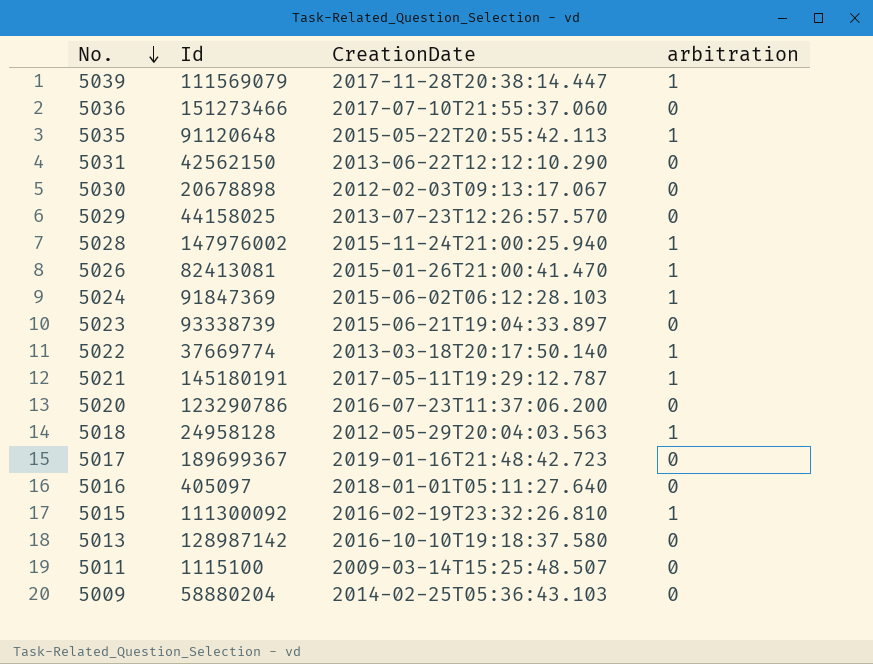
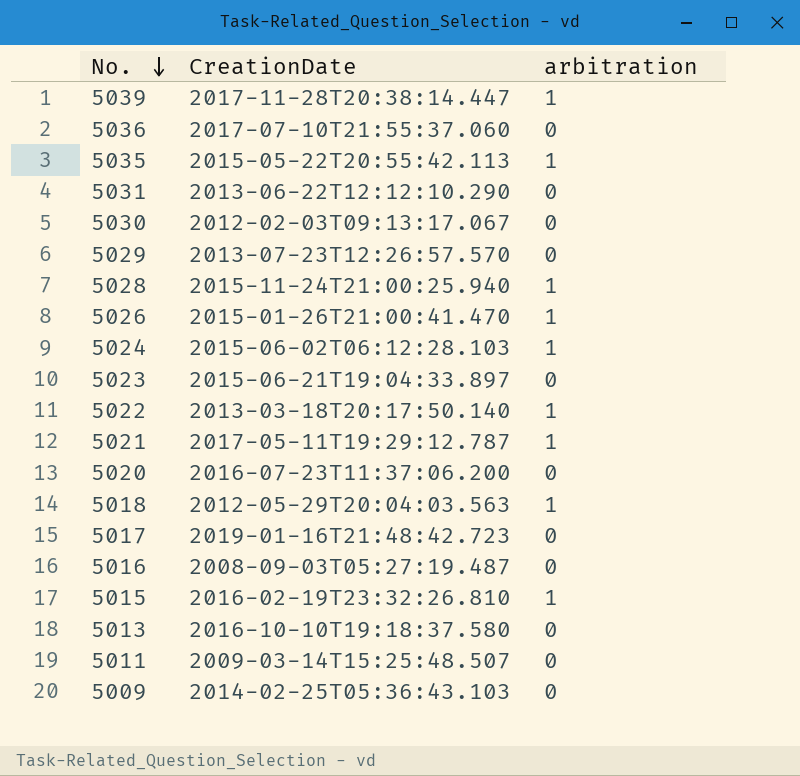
column Id | position: 2 -> none
5016 | CreationDate: 2018-01-01T05:11:27.640 -> 2008-09-03T05:27:19.487

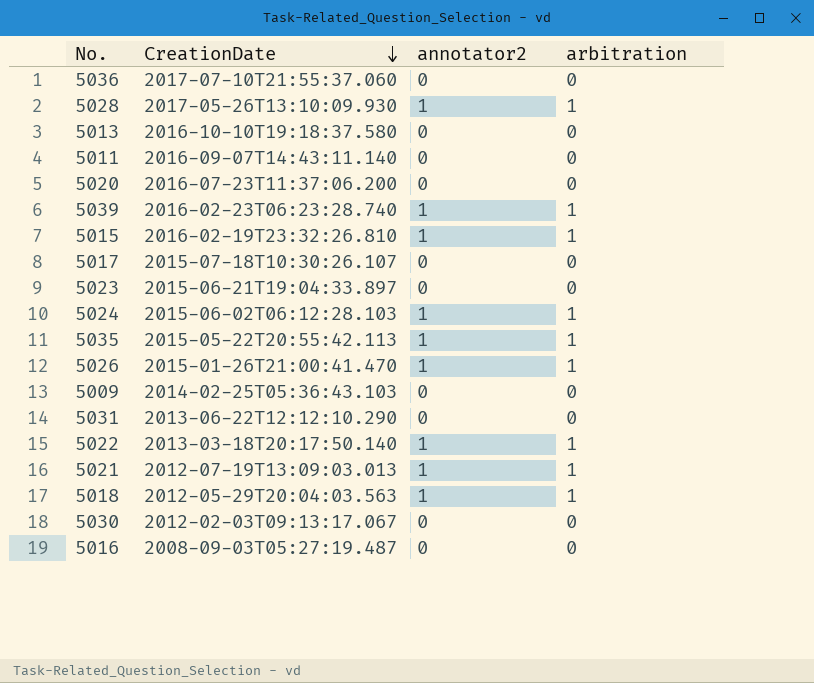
row order: No. descending -> CreationDate descending
column annotator2 | position: none -> 3
row 5029: 2013-07-23T12:26:57.570 | 0 -> none
5028 | CreationDate: 2015-11-24T21:00:25.940 -> 2017-05-26T13:10:09.930
5011 | CreationDate: 2009-03-14T15:25:48.507 -> 2016-09-07T14:43:11.140
5039 | CreationDate: 2017-11-28T20:38:14.447 -> 2016-02-23T06:23:28.740
5017 | CreationDate: 2019-01-16T21:48:42.723 -> 2015-07-18T10:30:26.107
5021 | CreationDate: 2017-05-11T19:29:12.787 -> 2012-07-19T13:09:03.013

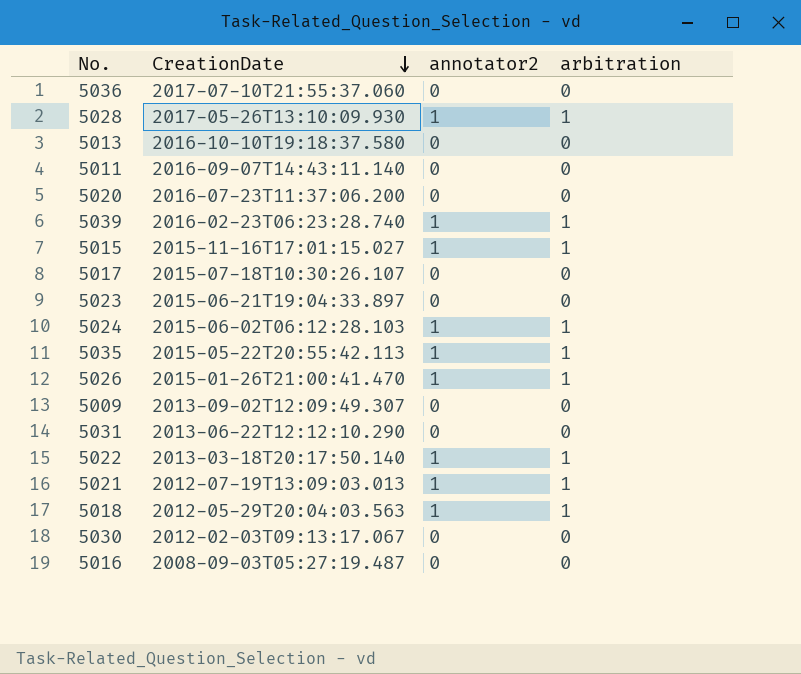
5015 | CreationDate: 2016-02-19T23:32:26.810 -> 2015-11-16T17:01:15.027
5009 | CreationDate: 2014-02-25T05:36:43.103 -> 2013-09-02T12:09:49.307

